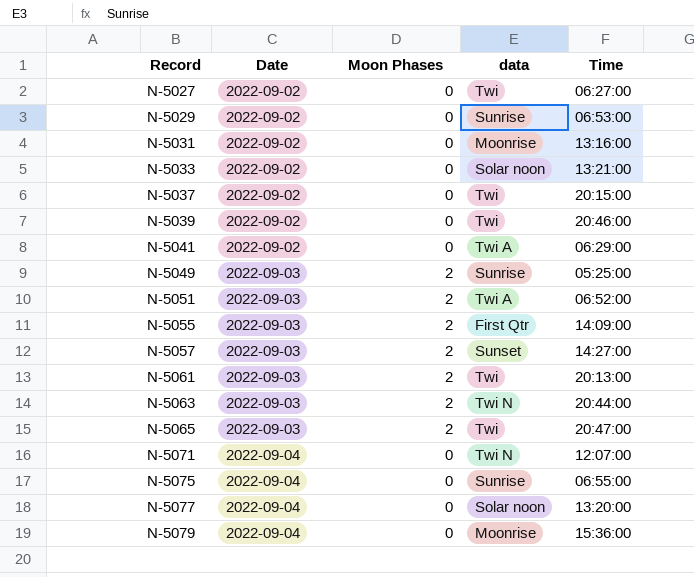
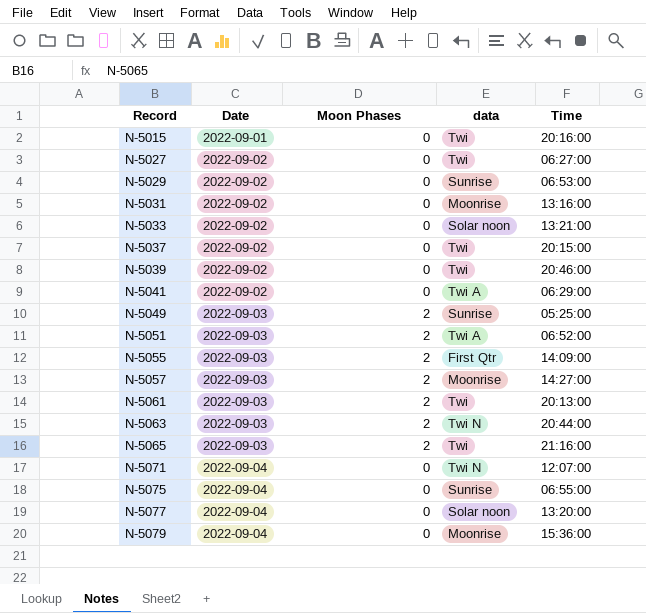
row N-5015: none -> 2022-09-01 | 0 | Twi | 20:16:00
N-5057 | data: Sunset -> Moonrise
N-5065 | Time: 20:47:00 -> 21:16:00

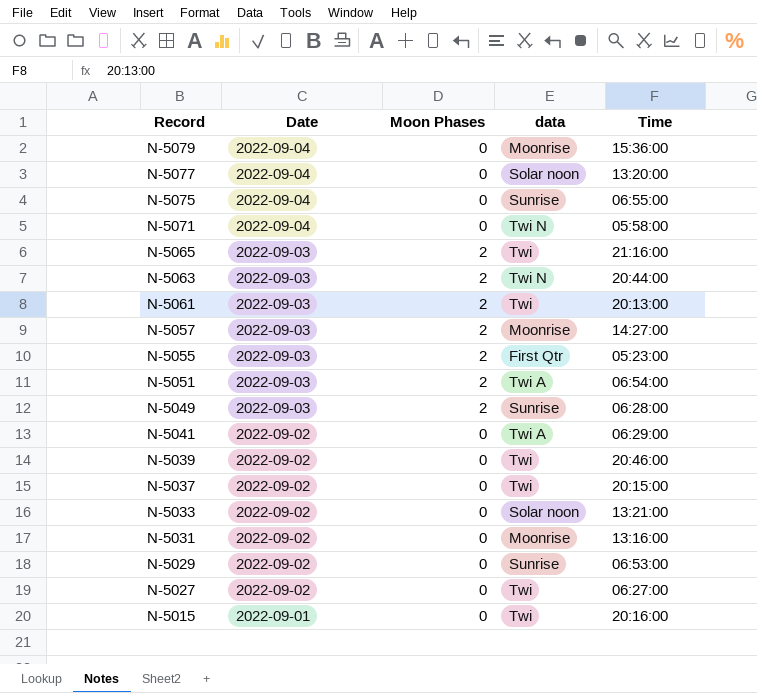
row order: Record ascending -> Record descending
N-5071 | Time: 12:07:00 -> 05:58:00
N-5055 | Time: 14:09:00 -> 05:23:00
N-5051 | Time: 06:52:00 -> 06:54:00
N-5049 | Time: 05:25:00 -> 06:28:00

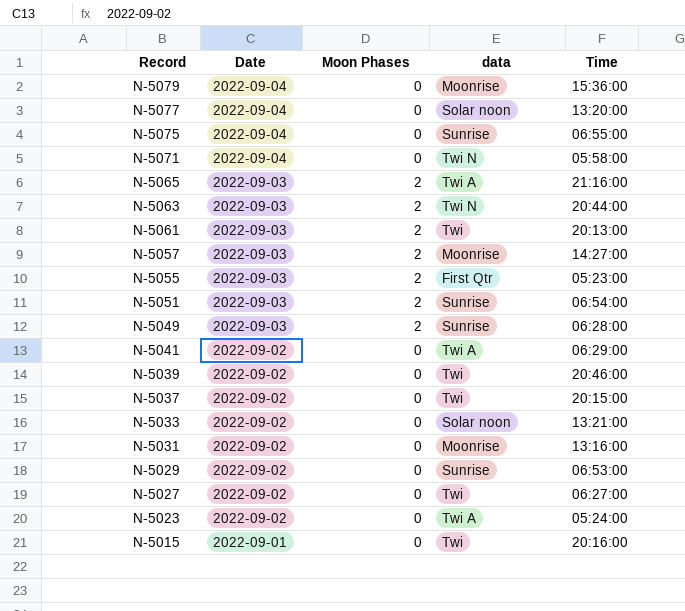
N-5065 | data: Twi -> Twi A
N-5051 | data: Twi A -> Sunrise
row N-5023: none -> 2022-09-02 | 0 | Twi A | 05:24:00

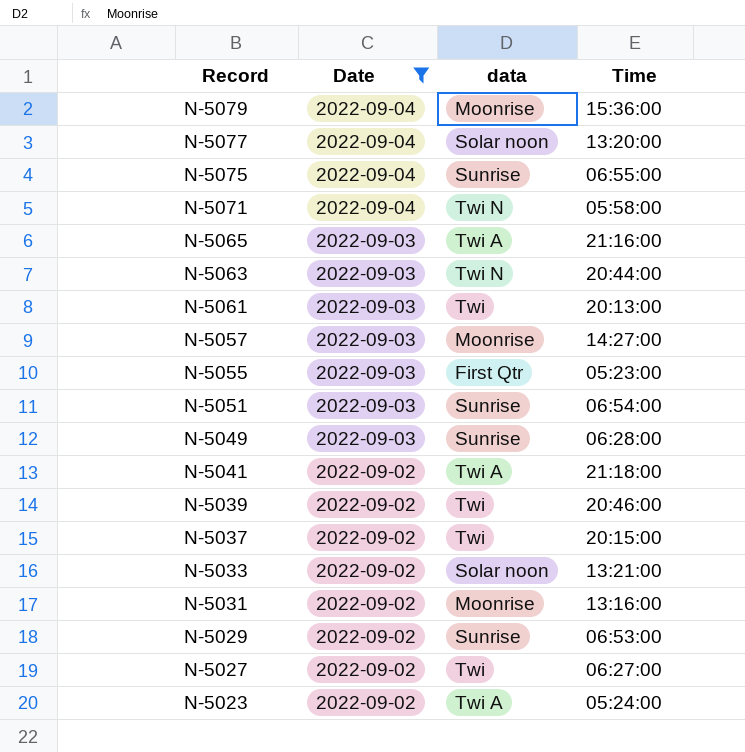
filter: none -> Date != 2022-09-01
column Moon Phases | position: 3 -> none
N-5041 | Time: 06:29:00 -> 21:18:00

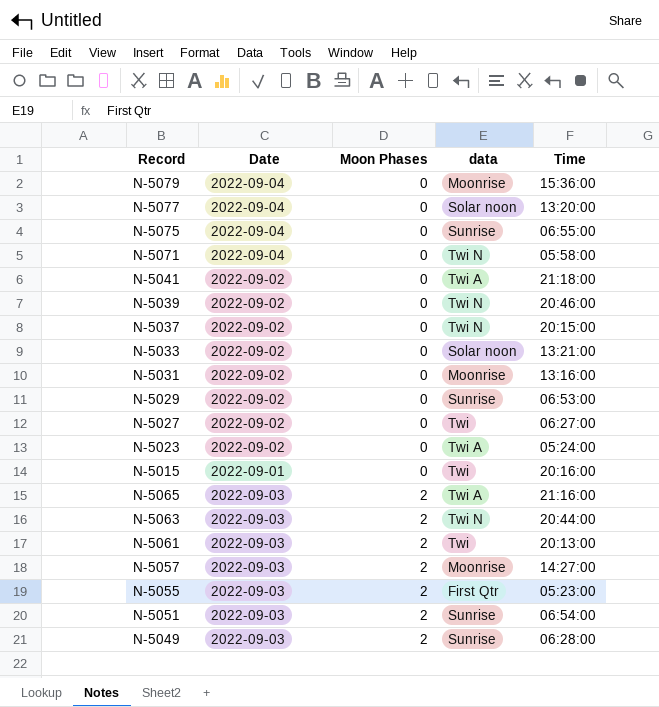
filter: Date != 2022-09-01 -> none
row order: Record descending -> Moon Phases ascending
column Moon Phases | position: none -> 3
N-5039 | data: Twi -> Twi N
N-5037 | data: Twi -> Twi N

